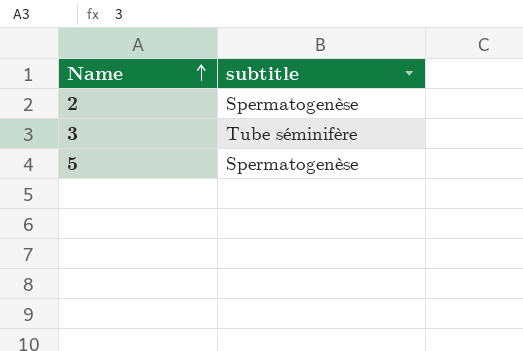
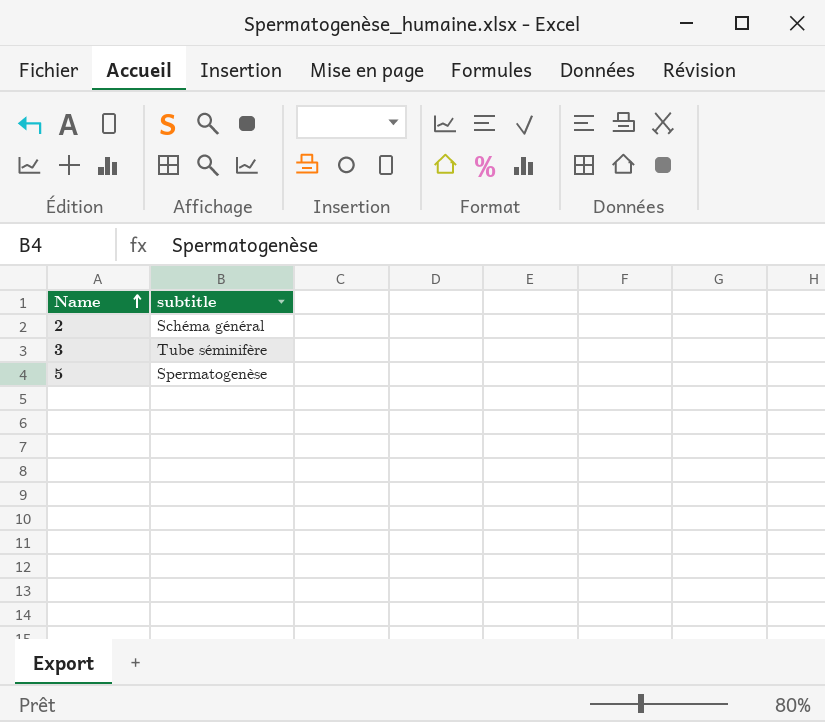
2 | subtitle: Spermatogenèse -> Schéma général

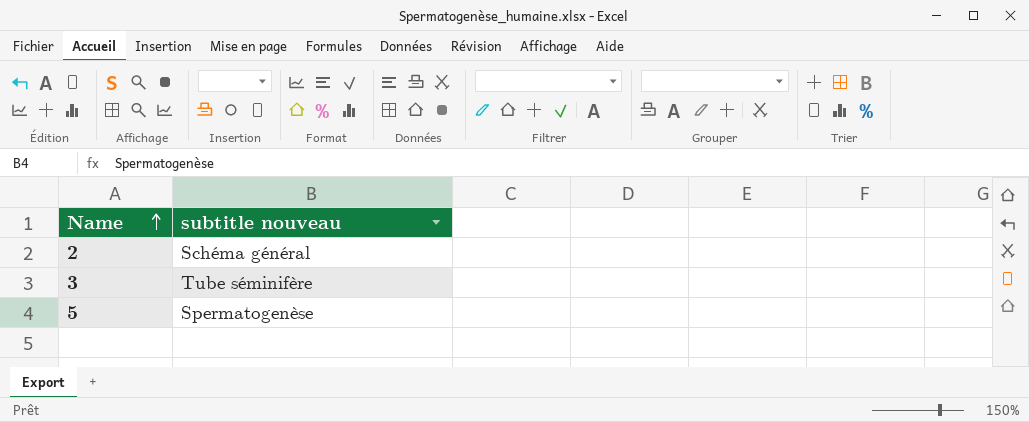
column name: subtitle -> subtitle nouveau

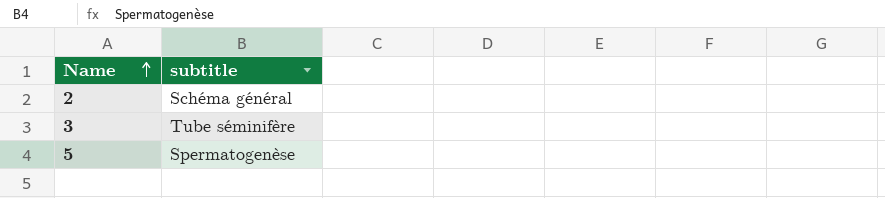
column name: subtitle nouveau -> subtitle

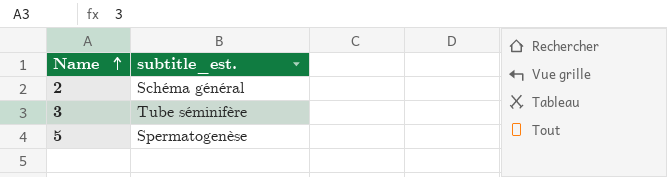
column name: subtitle -> subtitle_est.

